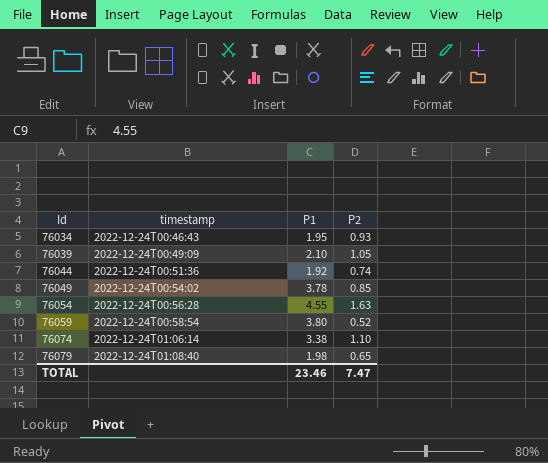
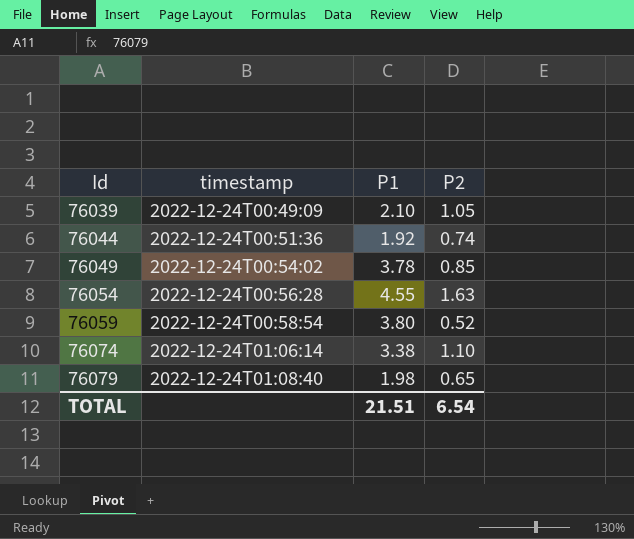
row 76034: 2022-12-24T00:46:43 | 1.95 | 0.93 -> none
TOTAL | P1: 23.46 -> 21.51
TOTAL | P2: 7.47 -> 6.54

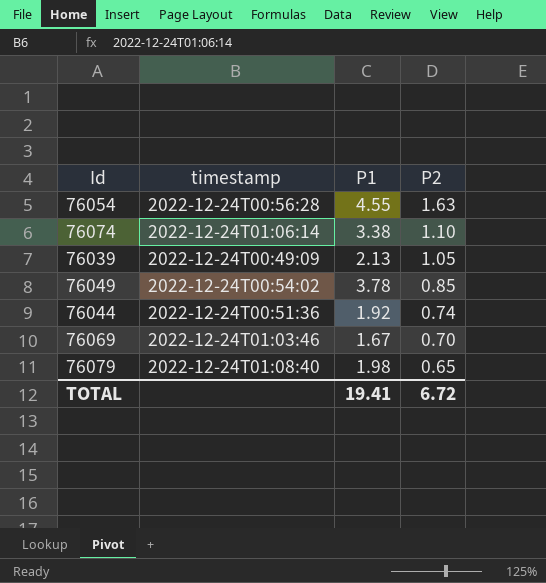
row order: Id ascending -> P2 descending
row 76059: 2022-12-24T00:58:54 | 3.80 | 0.52 -> none
76039 | P1: 2.10 -> 2.13
row 76069: none -> 2022-12-24T01:03:46 | 1.67 | 0.70
TOTAL | P1: 21.51 -> 19.41
TOTAL | P2: 6.54 -> 6.72

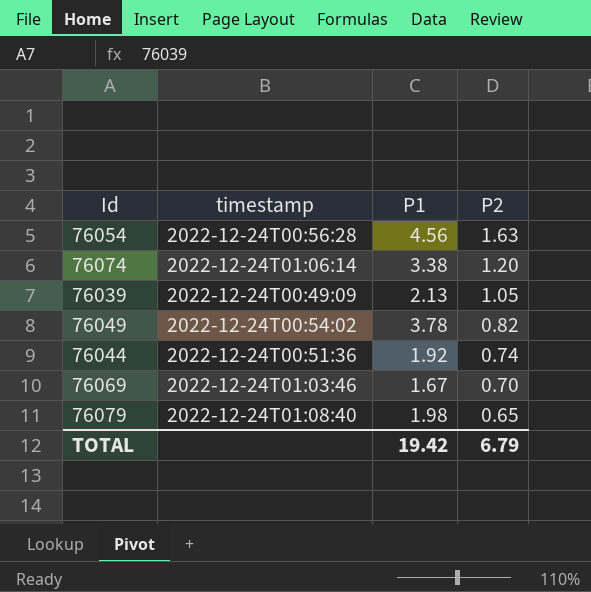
76054 | P1: 4.55 -> 4.56
76074 | P2: 1.10 -> 1.20
76049 | P2: 0.85 -> 0.82
TOTAL | P1: 19.41 -> 19.42
TOTAL | P2: 6.72 -> 6.79

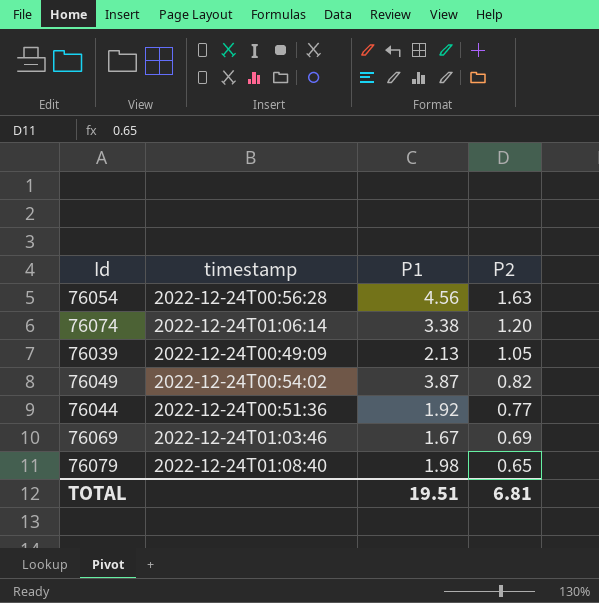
76049 | P1: 3.78 -> 3.87
76044 | P2: 0.74 -> 0.77
76069 | P2: 0.70 -> 0.69
TOTAL | P1: 19.42 -> 19.51
TOTAL | P2: 6.79 -> 6.81

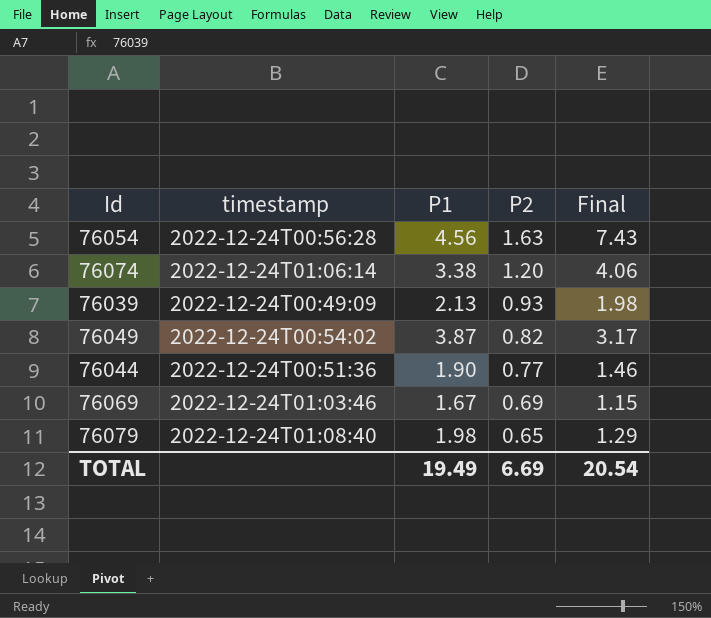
column Final | formula: none -> [P1] * [P2]
76039 | P2: 1.05 -> 0.93
76044 | P1: 1.92 -> 1.90
TOTAL | P1: 19.51 -> 19.49
TOTAL | P2: 6.81 -> 6.69

